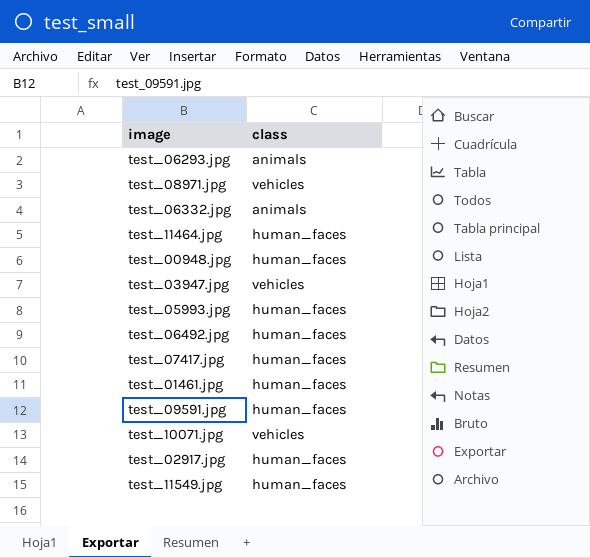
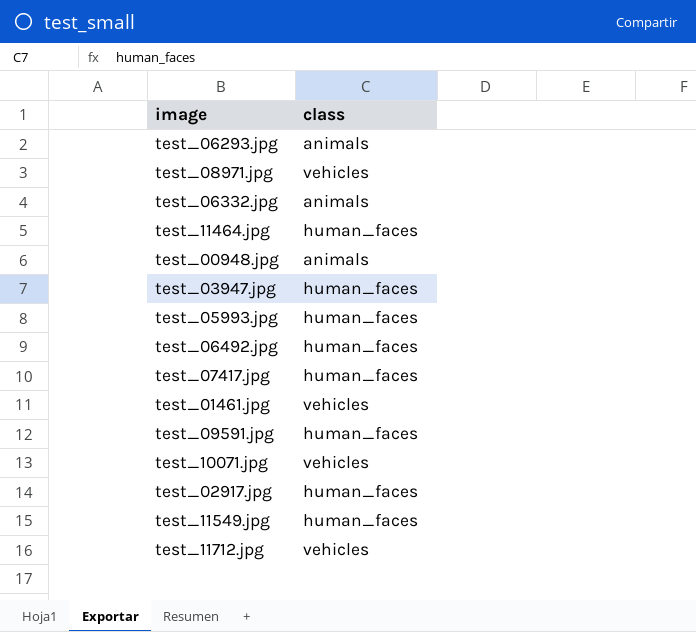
test_00948.jpg | class: human_faces -> animals
test_03947.jpg | class: vehicles -> human_faces
test_01461.jpg | class: human_faces -> vehicles
row test_11712.jpg: none -> vehicles

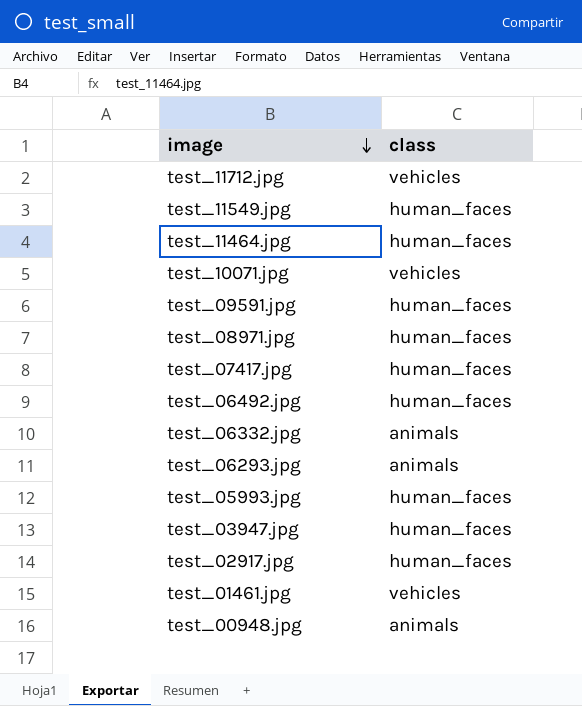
row order: none -> image descending
test_08971.jpg | class: vehicles -> human_faces

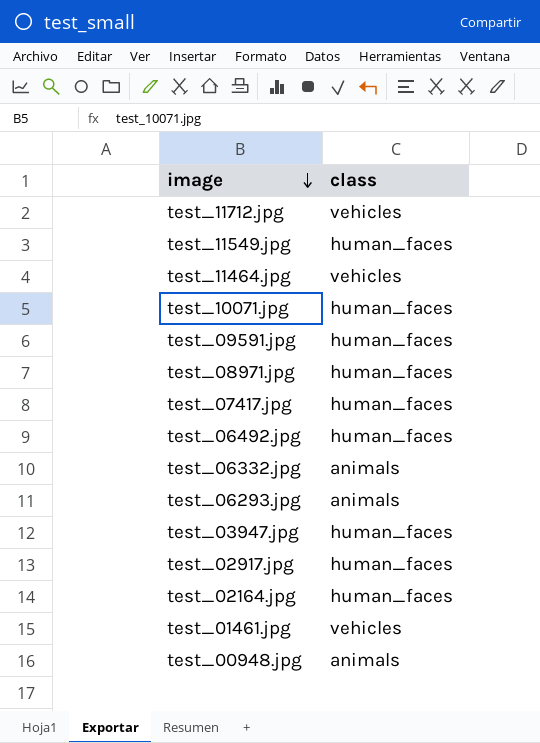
row test_05993.jpg: human_faces -> none
test_11464.jpg | class: human_faces -> vehicles
test_10071.jpg | class: vehicles -> human_faces
row test_02164.jpg: none -> human_faces

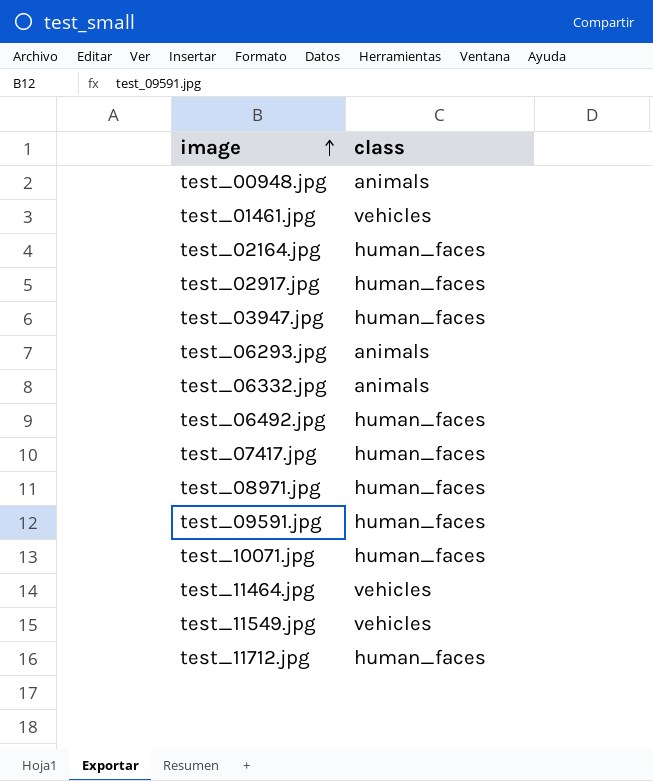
row order: image descending -> image ascending
test_11549.jpg | class: human_faces -> vehicles
test_11712.jpg | class: vehicles -> human_faces

